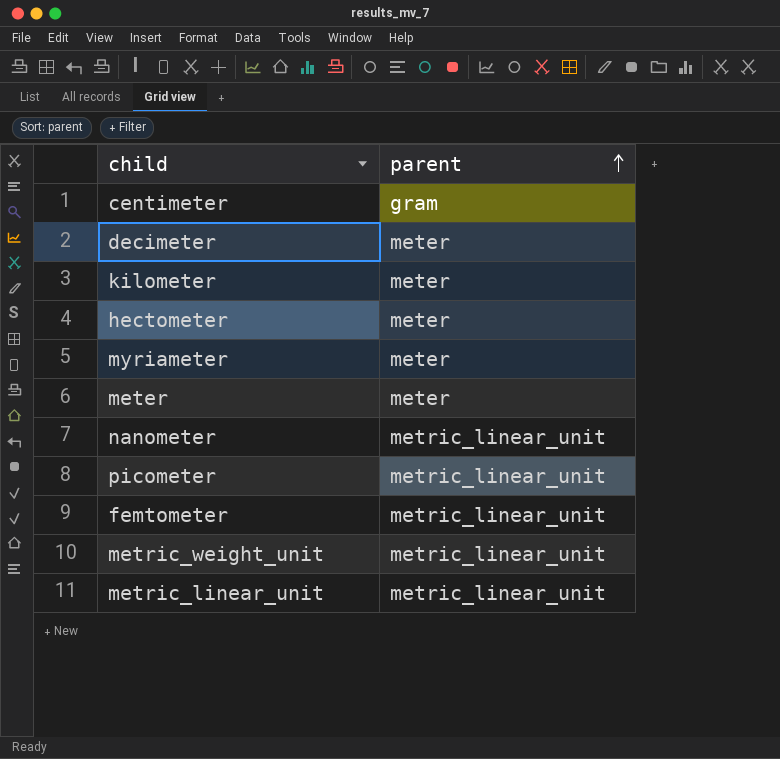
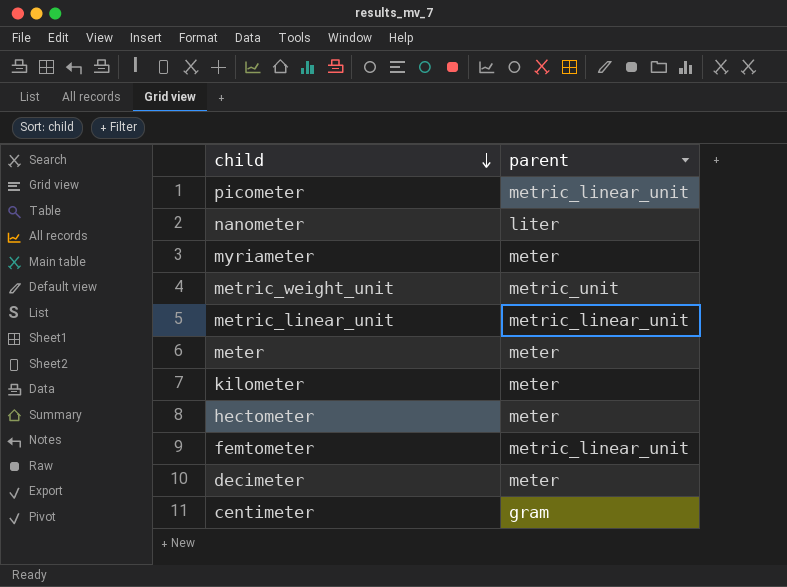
row order: parent ascending -> child descending
nanometer | parent: metric_linear_unit -> liter
metric_weight_unit | parent: metric_linear_unit -> metric_unit

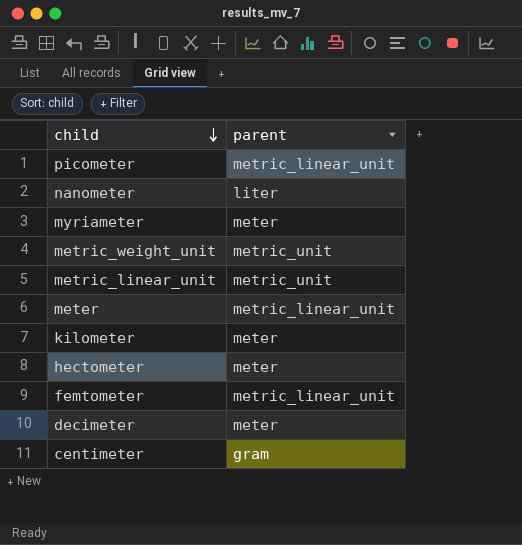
metric_linear_unit | parent: metric_linear_unit -> metric_unit
meter | parent: meter -> metric_linear_unit

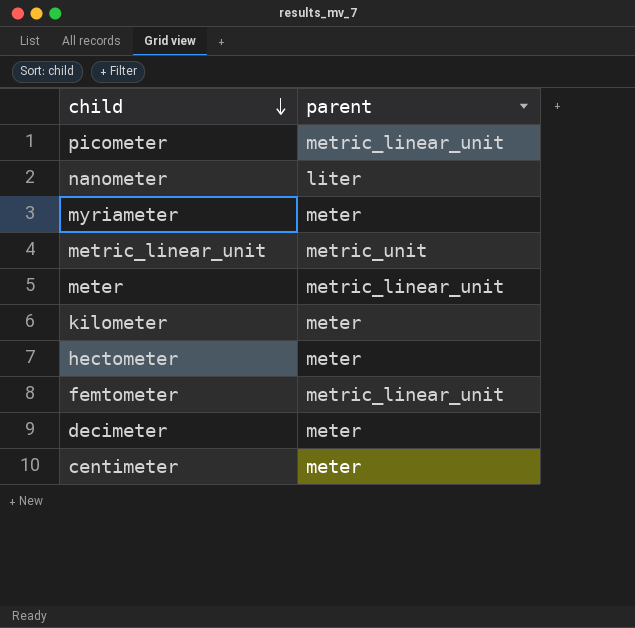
row metric_weight_unit: metric_unit -> none
centimeter | parent: gram -> meter

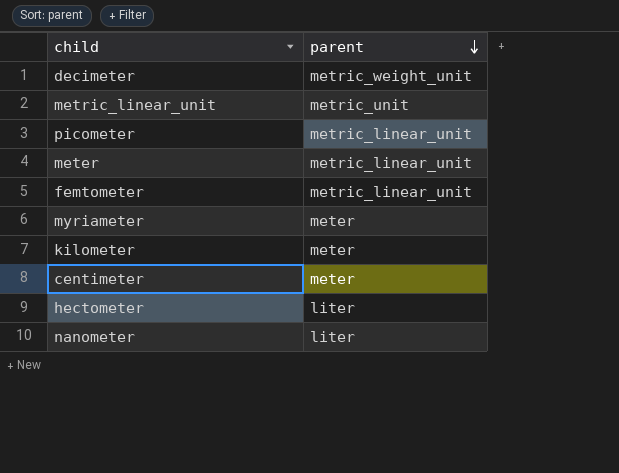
row order: child descending -> parent descending
decimeter | parent: meter -> metric_weight_unit
hectometer | parent: meter -> liter

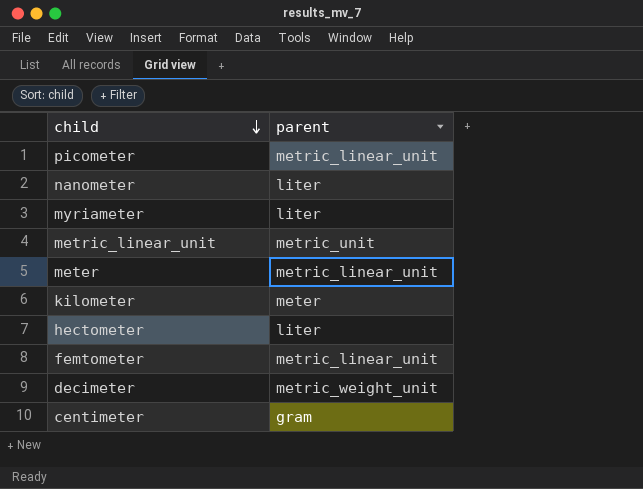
row order: parent descending -> child descending
myriameter | parent: meter -> liter
centimeter | parent: meter -> gram

